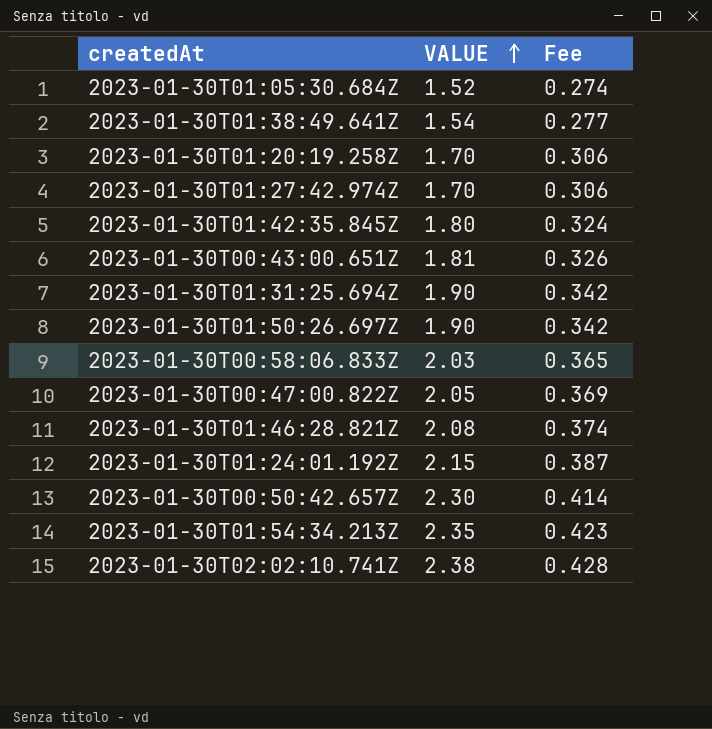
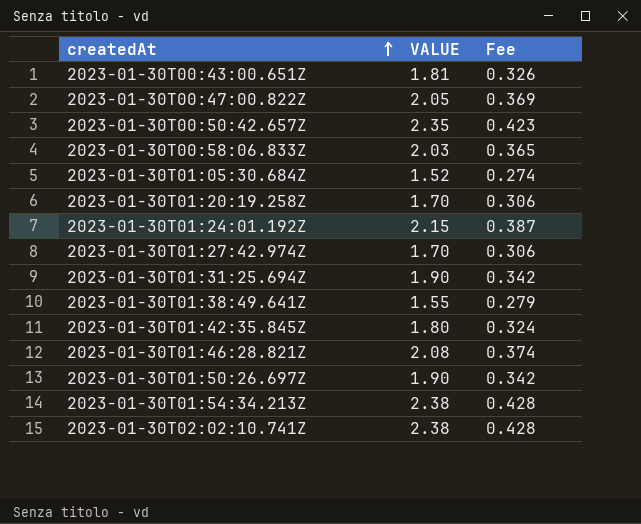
row order: VALUE ascending -> createdAt ascending
2023-01-30T00:50:42.657Z | VALUE: 2.30 -> 2.35
2023-01-30T00:50:42.657Z | Fee: 0.414 -> 0.423
2023-01-30T01:38:49.641Z | VALUE: 1.54 -> 1.55
2023-01-30T01:38:49.641Z | Fee: 0.277 -> 0.279
2023-01-30T01:54:34.213Z | VALUE: 2.35 -> 2.38
2023-01-30T01:54:34.213Z | Fee: 0.423 -> 0.428

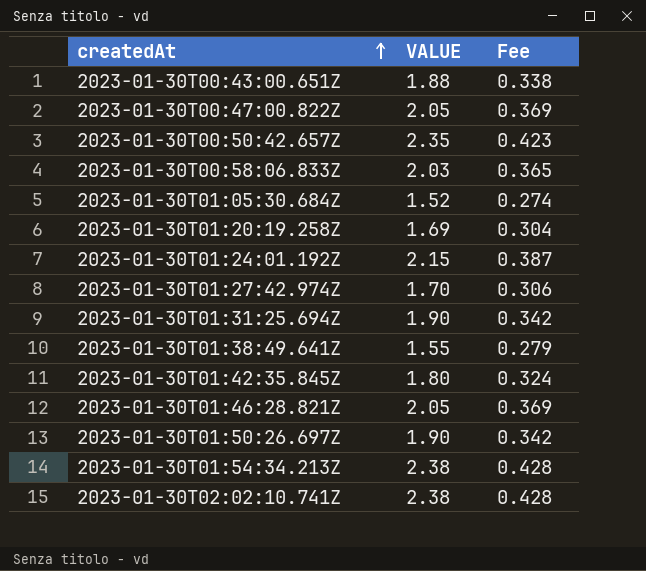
2023-01-30T00:43:00.651Z | VALUE: 1.81 -> 1.88
2023-01-30T00:43:00.651Z | Fee: 0.326 -> 0.338
2023-01-30T01:20:19.258Z | VALUE: 1.70 -> 1.69
2023-01-30T01:20:19.258Z | Fee: 0.306 -> 0.304
2023-01-30T01:46:28.821Z | VALUE: 2.08 -> 2.05
2023-01-30T01:46:28.821Z | Fee: 0.374 -> 0.369

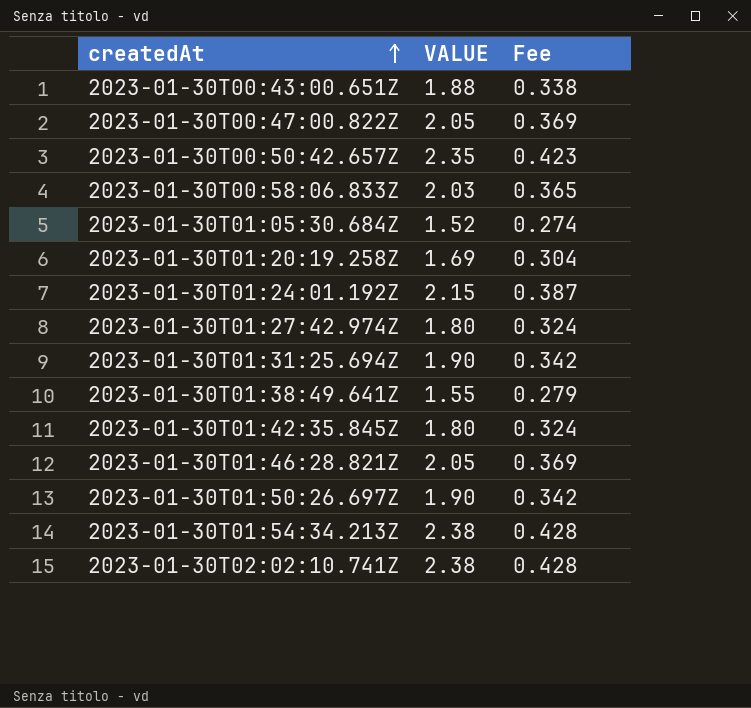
2023-01-30T01:27:42.974Z | VALUE: 1.70 -> 1.80
2023-01-30T01:27:42.974Z | Fee: 0.306 -> 0.324

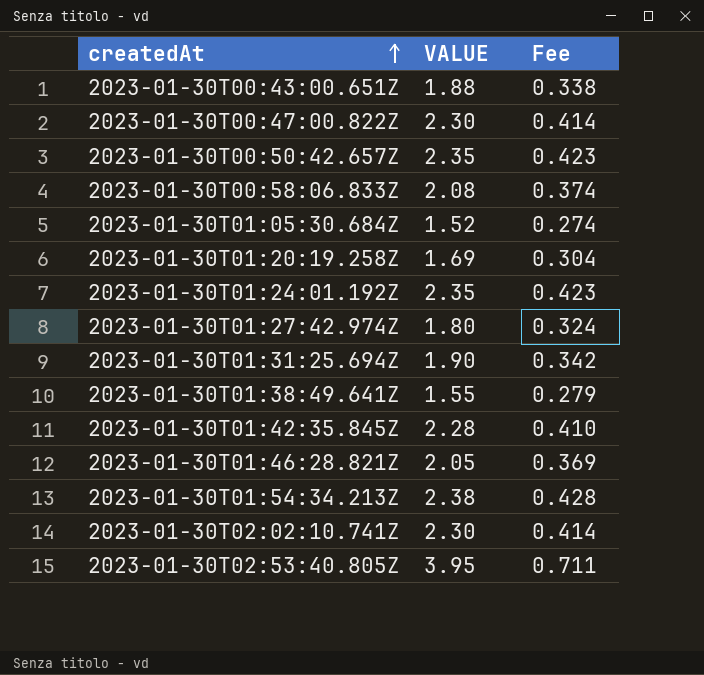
row 2023-01-30T01:50:26.697Z: 1.90 | 0.342 -> none
2023-01-30T00:47:00.822Z | VALUE: 2.05 -> 2.30
2023-01-30T00:47:00.822Z | Fee: 0.369 -> 0.414
2023-01-30T00:58:06.833Z | VALUE: 2.03 -> 2.08
2023-01-30T00:58:06.833Z | Fee: 0.365 -> 0.374
2023-01-30T01:24:01.192Z | VALUE: 2.15 -> 2.35
2023-01-30T01:24:01.192Z | Fee: 0.387 -> 0.423
2023-01-30T01:42:35.845Z | VALUE: 1.80 -> 2.28
2023-01-30T01:42:35.845Z | Fee: 0.324 -> 0.410
2023-01-30T02:02:10.741Z | VALUE: 2.38 -> 2.30
2023-01-30T02:02:10.741Z | Fee: 0.428 -> 0.414
row 2023-01-30T02:53:40.805Z: none -> 3.95 | 0.711

